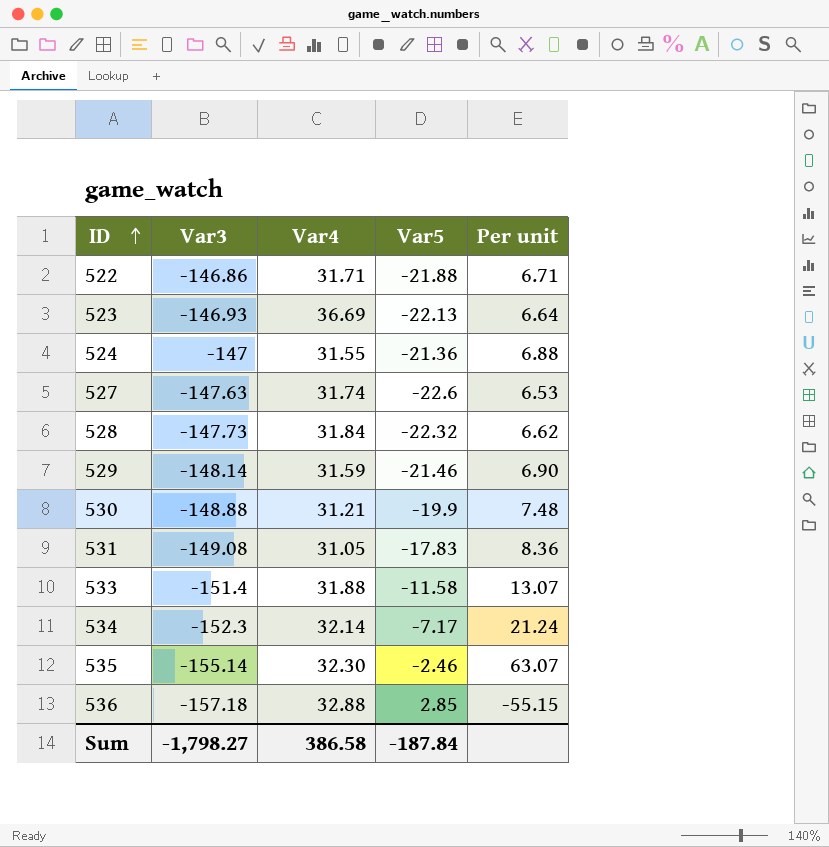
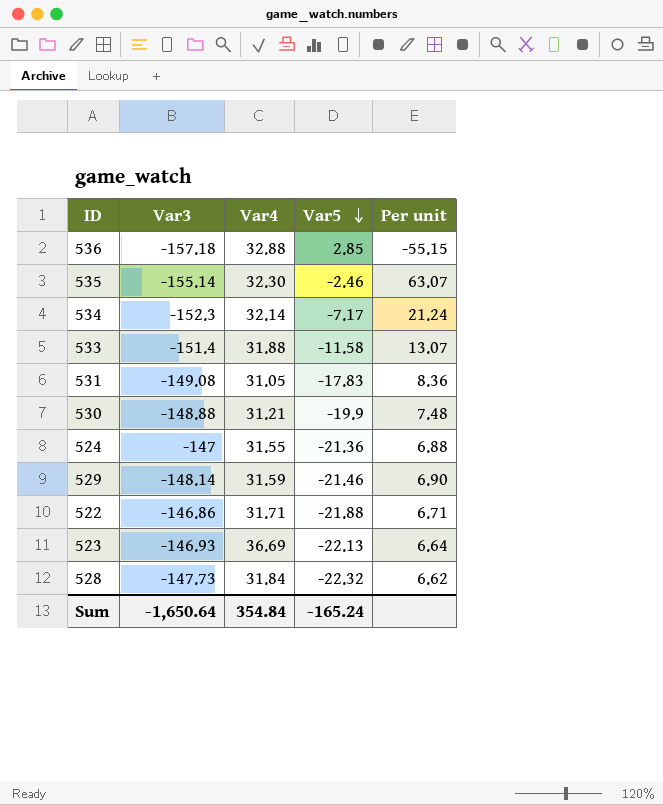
row order: ID ascending -> Var5 descending
row 527: -147.63 | 31.74 | -22.6 | 6.53 -> none
Sum | Var3: -1,798.27 -> -1,650.64
Sum | Var4: 386.58 -> 354.84
Sum | Var5: -187.84 -> -165.24

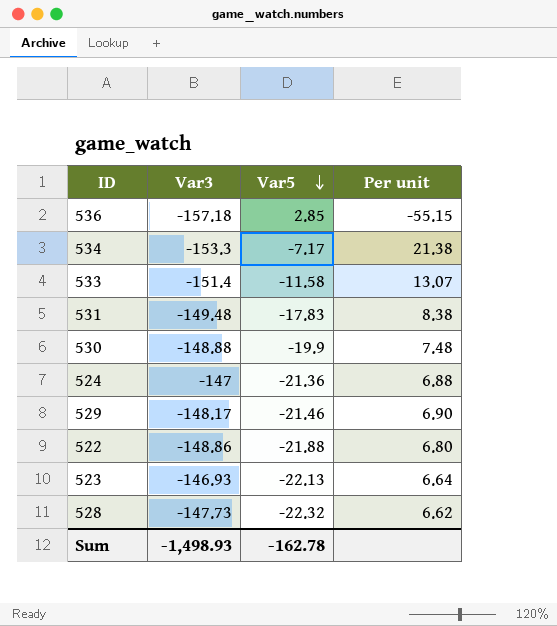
column Var4 | position: 3 -> none
row 535: -155.14 | 32.30 | -2.46 | 63.07 -> none
534 | Var3: -152.3 -> -153.3
534 | Per unit: 21.24 -> 21.38
531 | Var3: -149.08 -> -149.48
531 | Per unit: 8.36 -> 8.38
529 | Var3: -148.14 -> -148.17
522 | Var3: -146.86 -> -148.86
522 | Per unit: 6.71 -> 6.80
Sum | Var3: -1,650.64 -> -1,498.93
Sum | Var5: -165.24 -> -162.78

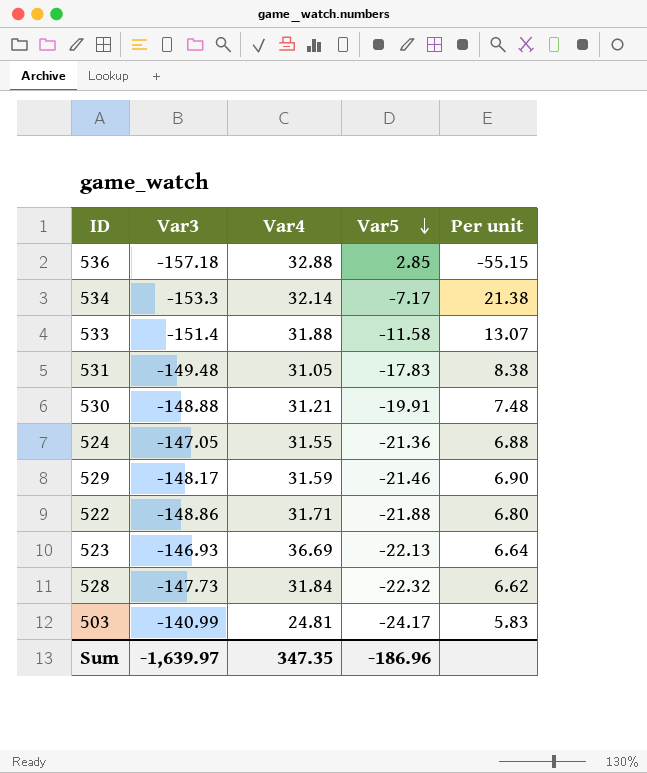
column Var4 | position: none -> 3
530 | Var5: -19.9 -> -19.91
524 | Var3: -147 -> -147.05
row 503: none -> -140.99 | 24.81 | -24.17 | 5.83
Sum | Var3: -1,498.93 -> -1,639.97
Sum | Var5: -162.78 -> -186.96

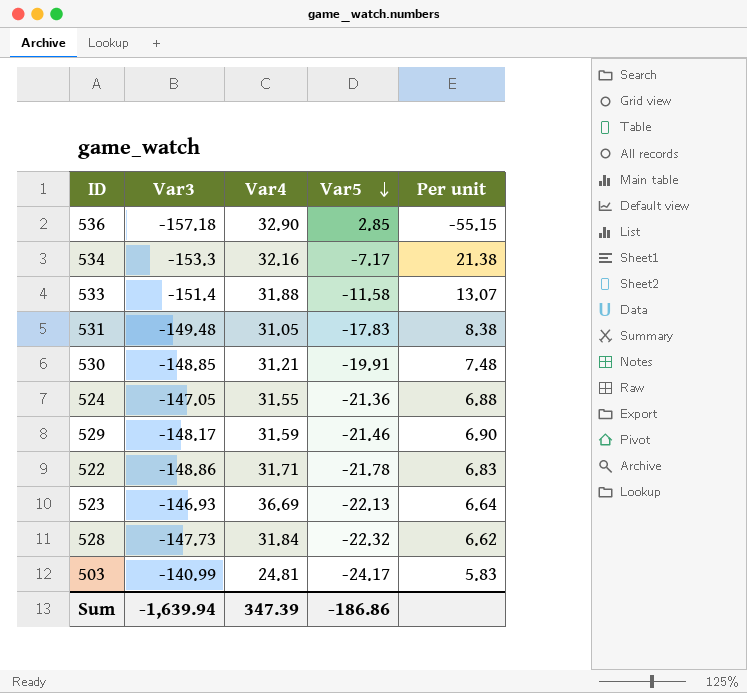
536 | Var4: 32.88 -> 32.90
534 | Var4: 32.14 -> 32.16
530 | Var3: -148.88 -> -148.85
522 | Var5: -21.88 -> -21.78
522 | Per unit: 6.80 -> 6.83
Sum | Var3: -1,639.97 -> -1,639.94
Sum | Var4: 347.35 -> 347.39
Sum | Var5: -186.96 -> -186.86

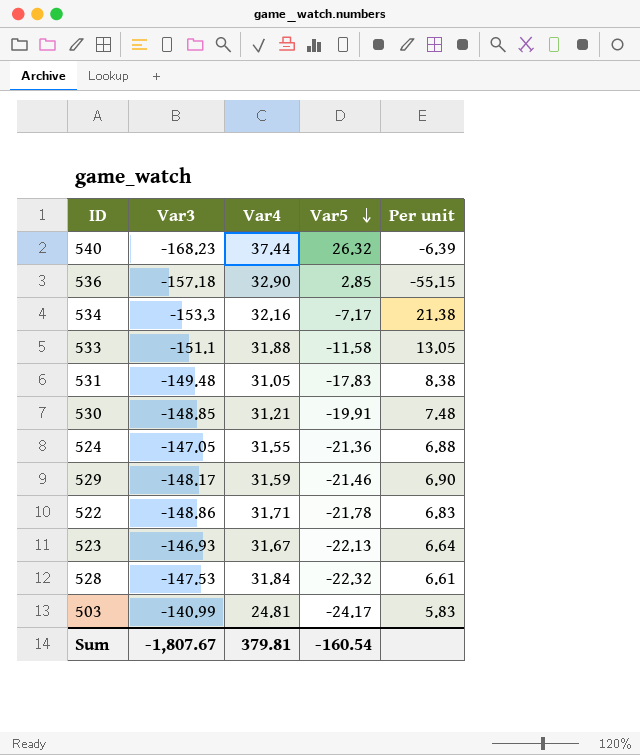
row 540: none -> -168.23 | 37.44 | 26.32 | -6.39
533 | Var3: -151.4 -> -151.1
533 | Per unit: 13.07 -> 13.05
523 | Var4: 36.69 -> 31.67
528 | Var3: -147.73 -> -147.53
528 | Per unit: 6.62 -> 6.61
Sum | Var3: -1,639.94 -> -1,807.67
Sum | Var4: 347.39 -> 379.81
Sum | Var5: -186.86 -> -160.54

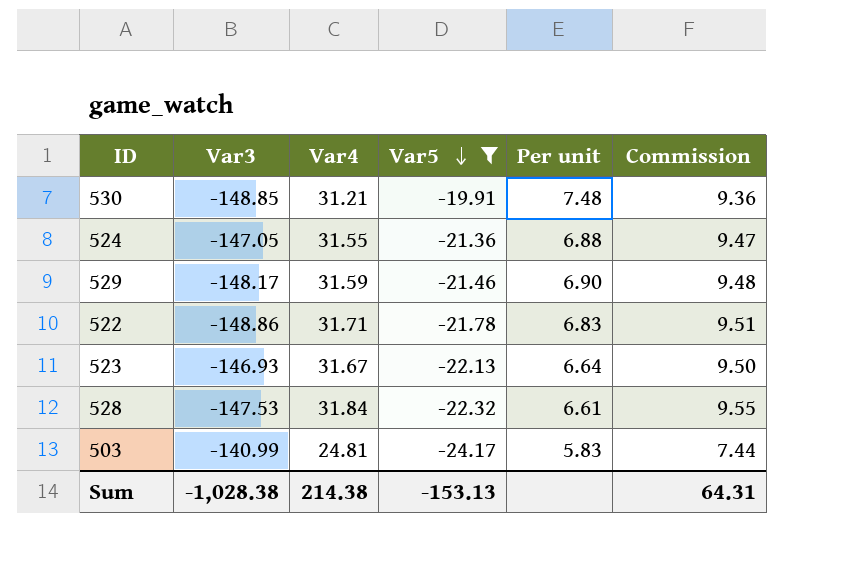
filter: none -> Var5 <= -19.91
column Commission | formula: none -> [Var4] * 0.3
Sum | Var3: -1,807.67 -> -1,028.38
Sum | Var4: 379.81 -> 214.38
Sum | Var5: -160.54 -> -153.13

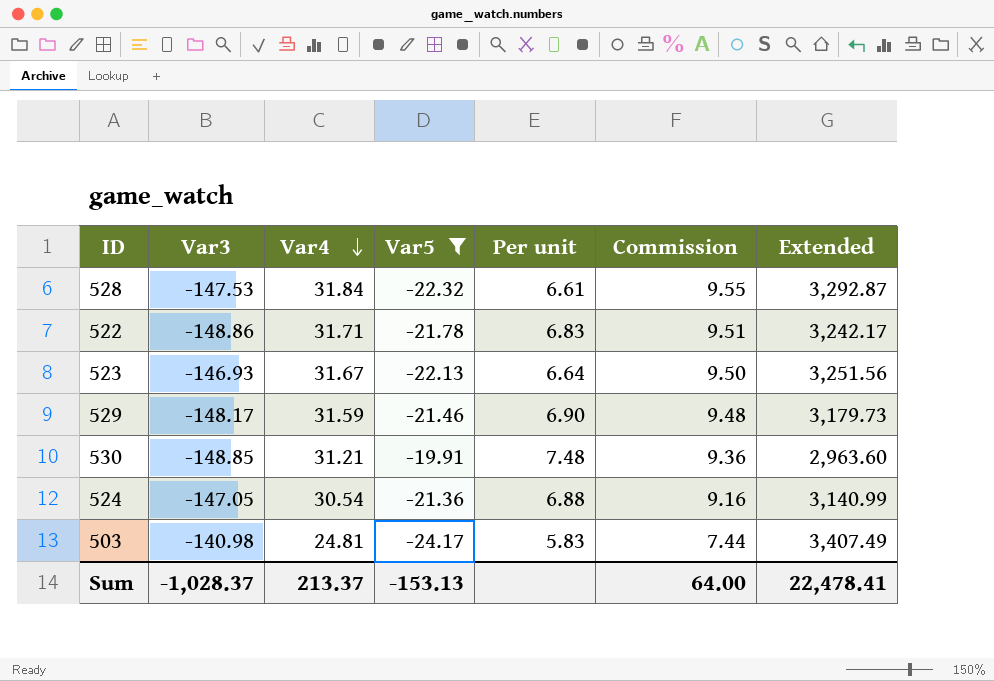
row order: Var5 descending -> Var4 descending
column Extended | formula: none -> [Var3] * [Var5]
524 | Var4: 31.55 -> 30.54
524 | Commission: 9.47 -> 9.16
503 | Var3: -140.99 -> -140.98
Sum | Var3: -1,028.38 -> -1,028.37
Sum | Var4: 214.38 -> 213.37
Sum | Commission: 64.31 -> 64.00

